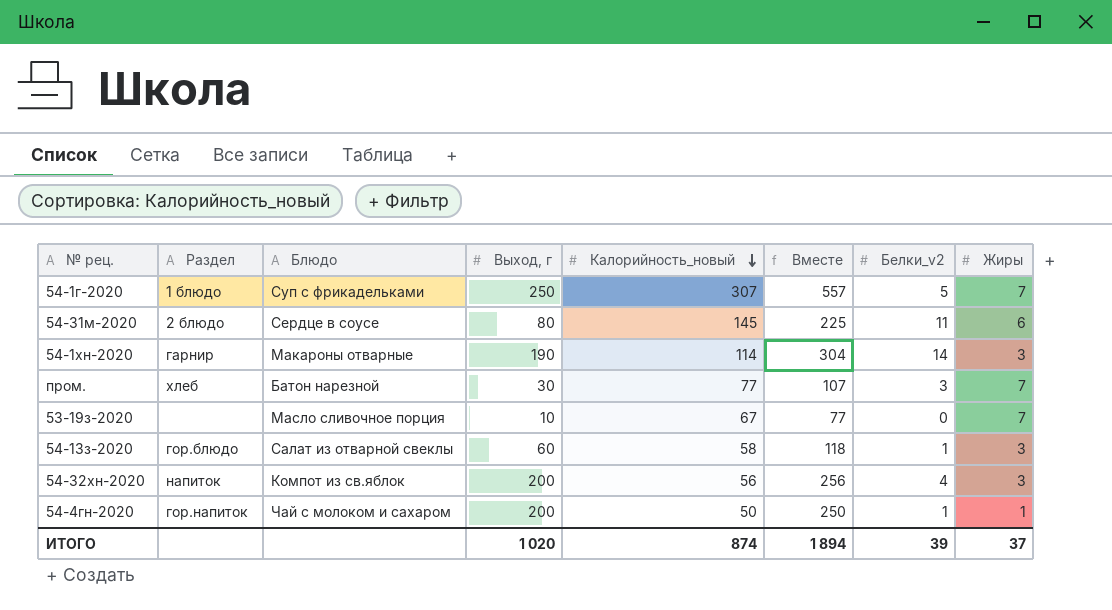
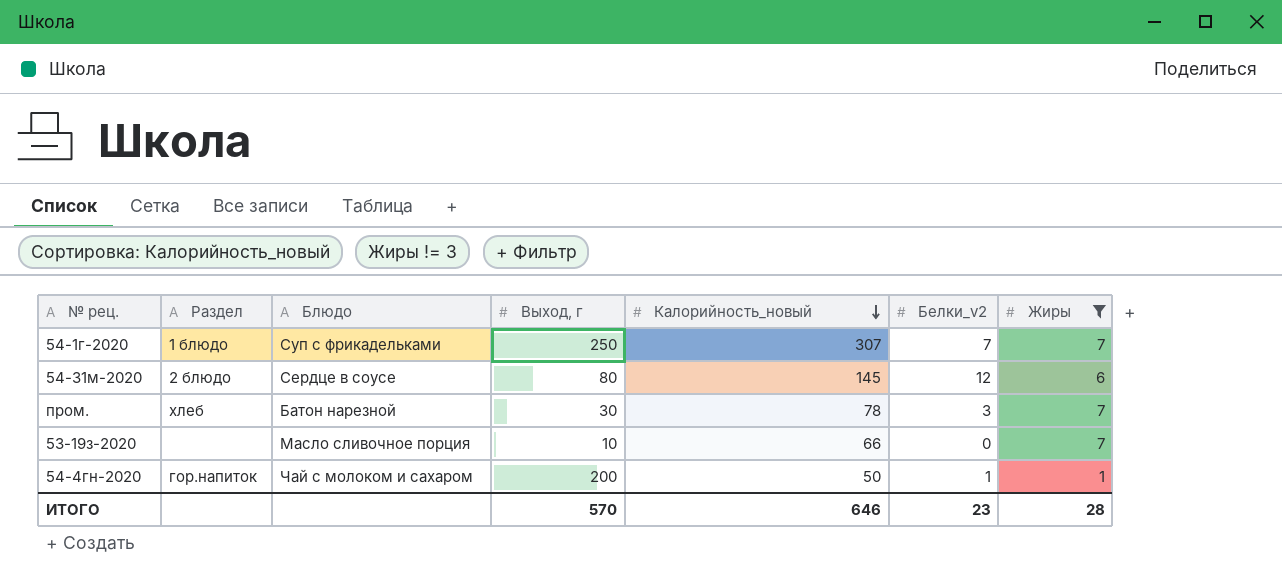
filter: none -> Жиры != 3
column Вместе | formula: [Выход, г] + [Калорийность_новый] -> none
54-1г-2020 | Белки_v2: 5 -> 7
54-31м-2020 | Белки_v2: 11 -> 12
пром. | Калорийность_новый: 77 -> 78
53-19з-2020 | Калорийность_новый: 67 -> 66
ИТОГО | Выход, г: 1 020 -> 570
ИТОГО | Калорийность_новый: 874 -> 646
ИТОГО | Белки_v2: 39 -> 23
ИТОГО | Жиры: 37 -> 28

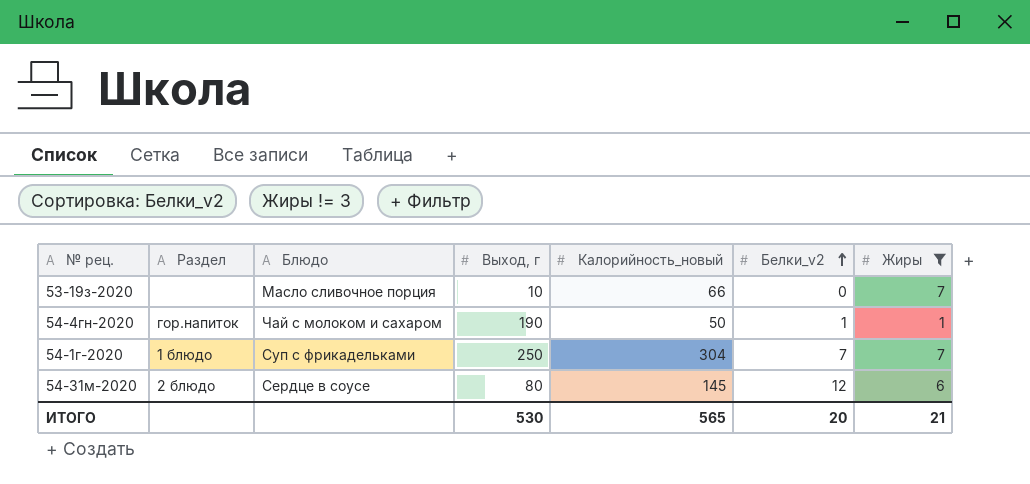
row order: Калорийность_новый descending -> Белки_v2 ascending
row пром.: хлеб | Батон нарезной | 30 | 78 | 3 | 7 -> none
54-4гн-2020 | Выход, г: 200 -> 190
54-1г-2020 | Калорийность_новый: 307 -> 304
ИТОГО | Выход, г: 570 -> 530
ИТОГО | Калорийность_новый: 646 -> 565
ИТОГО | Белки_v2: 23 -> 20
ИТОГО | Жиры: 28 -> 21

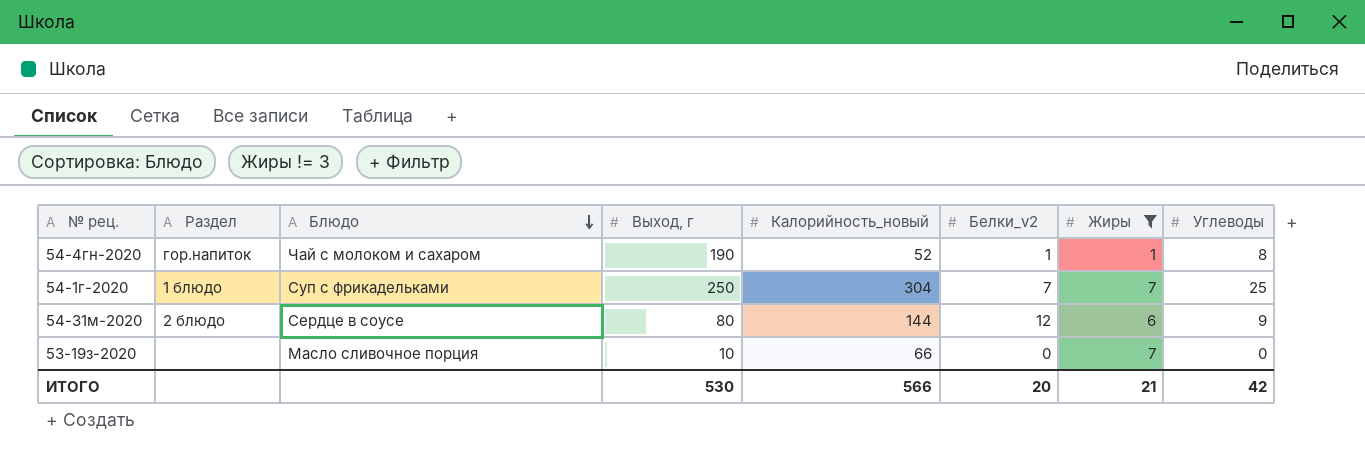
row order: Белки_v2 ascending -> Блюдо descending
column Углеводы | position: none -> 8
54-4гн-2020 | Калорийность_новый: 50 -> 52
54-31м-2020 | Калорийность_новый: 145 -> 144
ИТОГО | Калорийность_новый: 565 -> 566

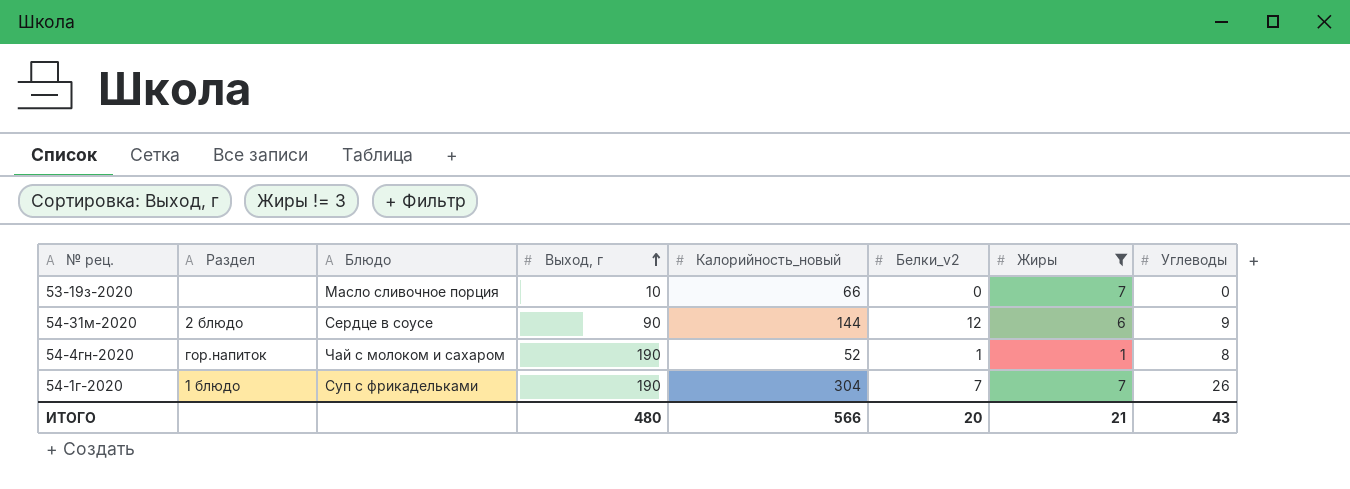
row order: Блюдо descending -> Выход, г ascending
54-31м-2020 | Выход, г: 80 -> 90
54-1г-2020 | Выход, г: 250 -> 190
54-1г-2020 | Углеводы: 25 -> 26
ИТОГО | Выход, г: 530 -> 480
ИТОГО | Углеводы: 42 -> 43

